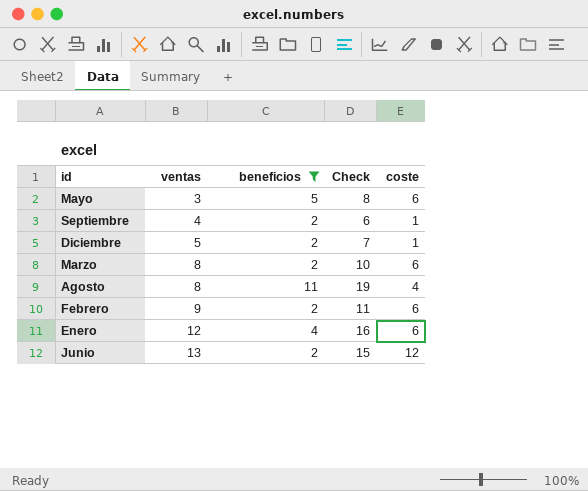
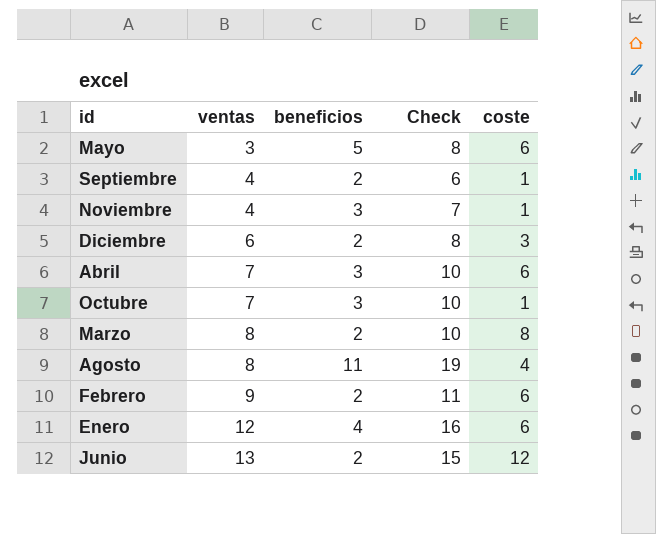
filter: beneficios != 3 -> none
Diciembre | ventas: 5 -> 6
Diciembre | Check: 7 -> 8
Diciembre | coste: 1 -> 3
Marzo | coste: 6 -> 8

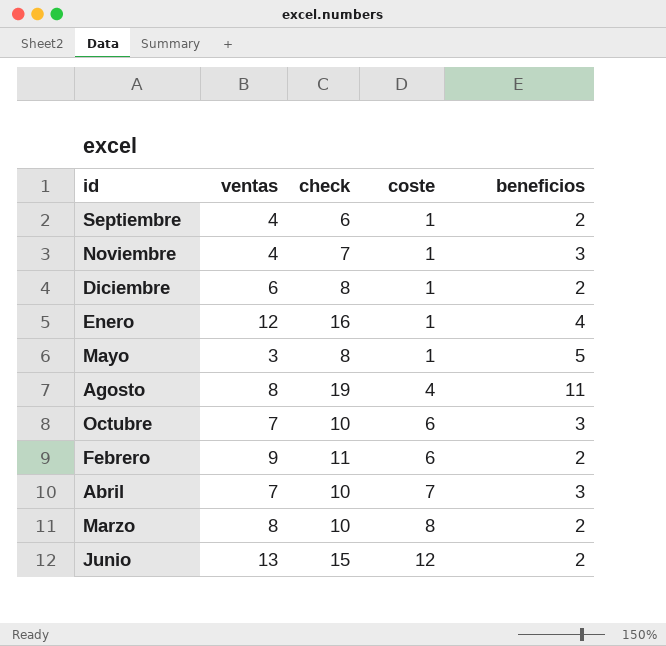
row order: ventas ascending -> coste ascending
column name: Check -> check
column beneficios | position: 3 -> 5
Diciembre | coste: 3 -> 1
Enero | coste: 6 -> 1
Mayo | coste: 6 -> 1
Octubre | coste: 1 -> 6
Abril | coste: 6 -> 7

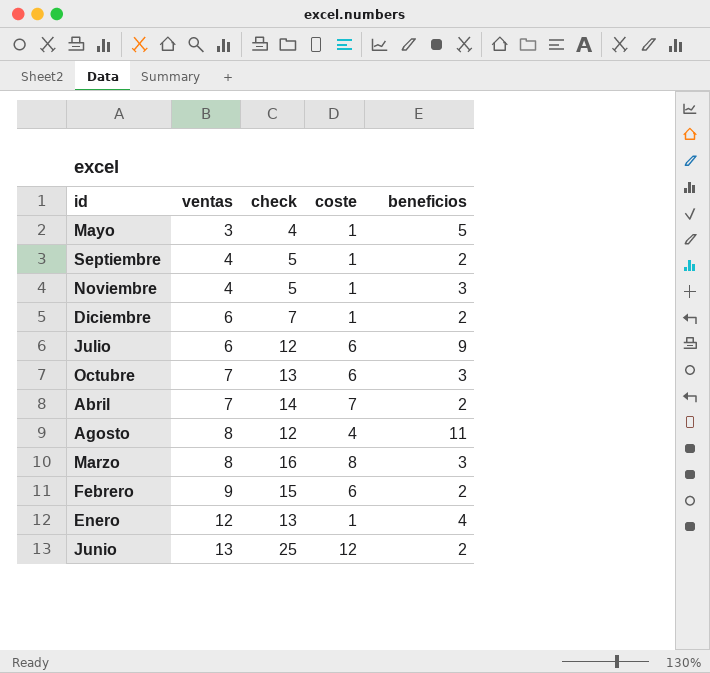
row order: coste ascending -> ventas ascending
column check | formula: [ventas] + [beneficios] -> [ventas] + [coste]
row Julio: none -> 6 | 12 | 6 | 9
Abril | beneficios: 3 -> 2
Marzo | beneficios: 2 -> 3

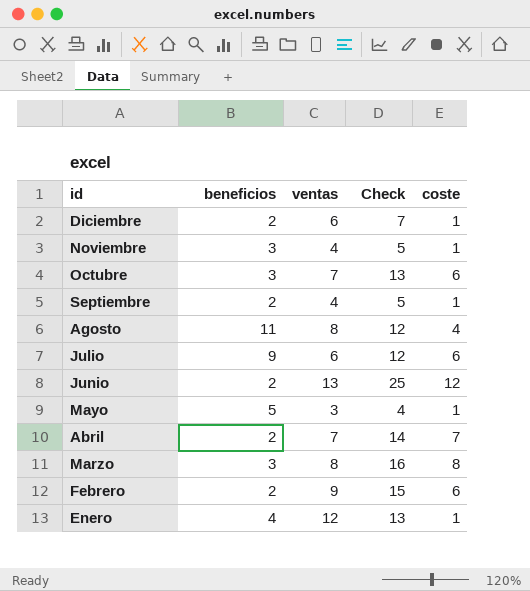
row order: ventas ascending -> id descending
column beneficios | position: 5 -> 2
column name: check -> Check

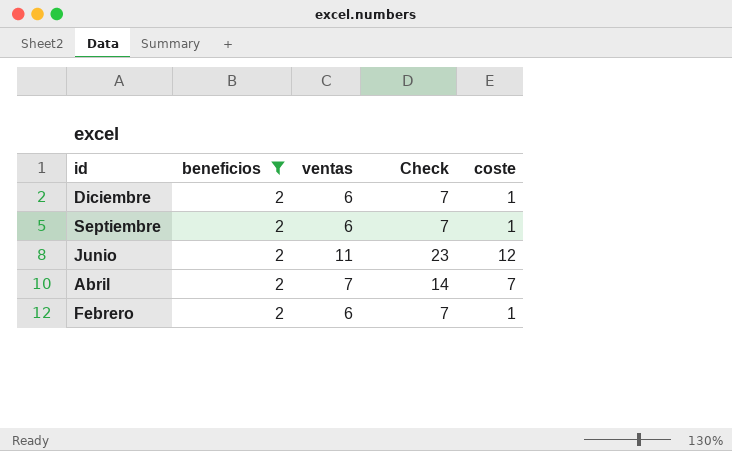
filter: none -> beneficios = 2
Septiembre | ventas: 4 -> 6
Septiembre | Check: 5 -> 7
Junio | ventas: 13 -> 11
Junio | Check: 25 -> 23
Febrero | ventas: 9 -> 6
Febrero | Check: 15 -> 7
Febrero | coste: 6 -> 1

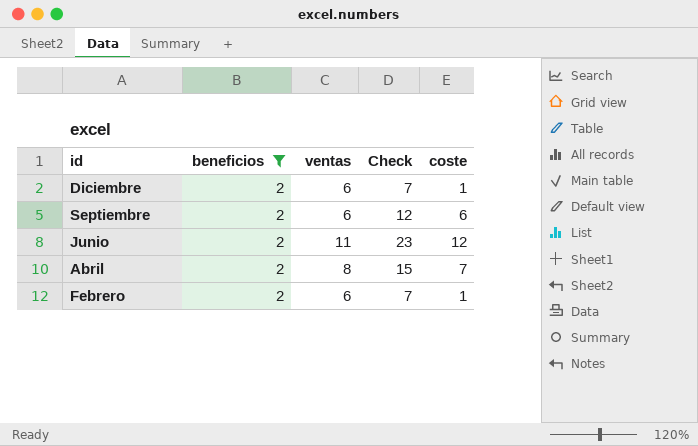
Septiembre | Check: 7 -> 12
Septiembre | coste: 1 -> 6
Abril | ventas: 7 -> 8
Abril | Check: 14 -> 15

